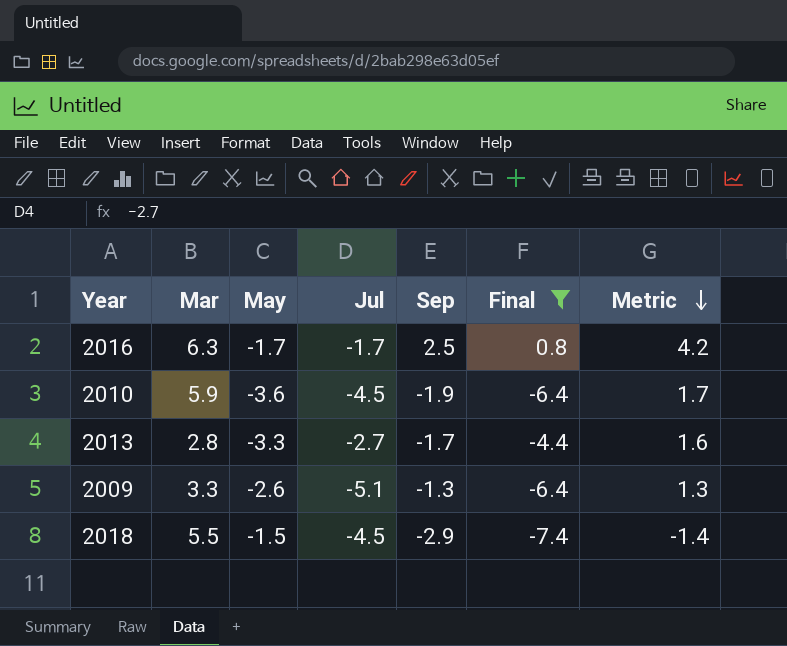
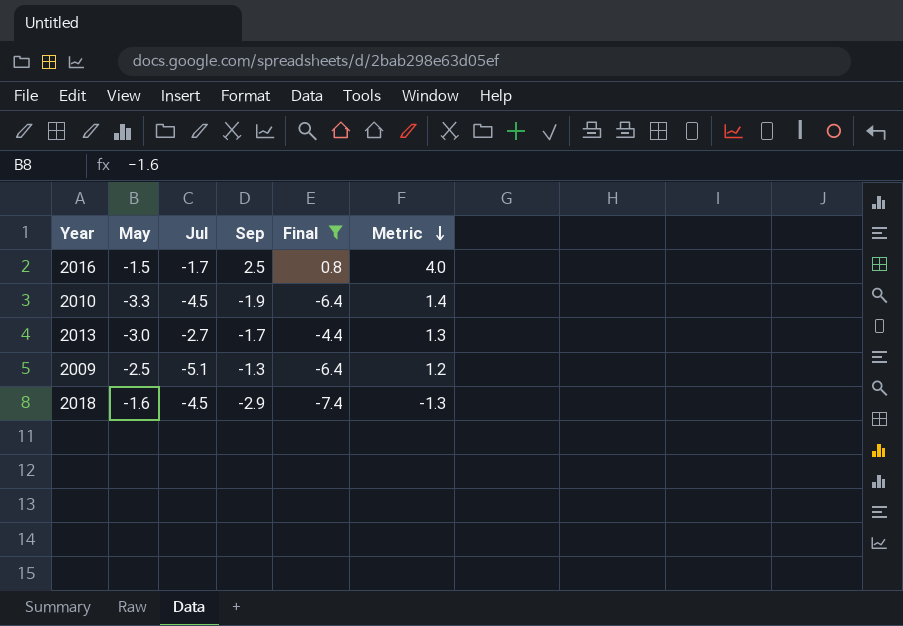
column Mar | position: 2 -> none
2016 | May: -1.7 -> -1.5
2016 | Metric: 4.2 -> 4.0
2010 | May: -3.6 -> -3.3
2010 | Metric: 1.7 -> 1.4
2013 | May: -3.3 -> -3.0
2013 | Metric: 1.6 -> 1.3
2009 | May: -2.6 -> -2.5
2009 | Metric: 1.3 -> 1.2
2018 | May: -1.5 -> -1.6
2018 | Metric: -1.4 -> -1.3

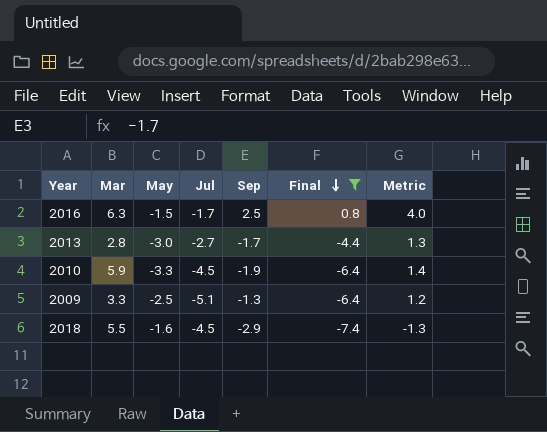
row order: Metric descending -> Final descending
column Mar | position: none -> 2

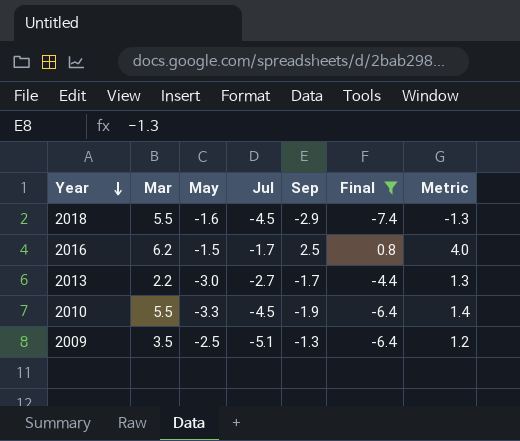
row order: Final descending -> Year descending
2016 | Mar: 6.3 -> 6.2
2013 | Mar: 2.8 -> 2.2
2010 | Mar: 5.9 -> 5.5
2009 | Mar: 3.3 -> 3.5

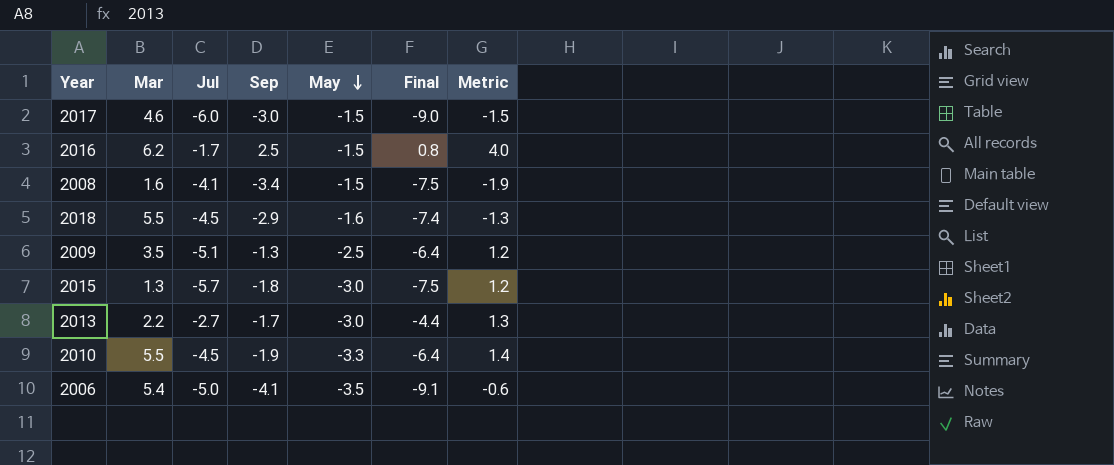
filter: Final >= -7.4 -> none
row order: Year descending -> May descending
column May | position: 3 -> 5

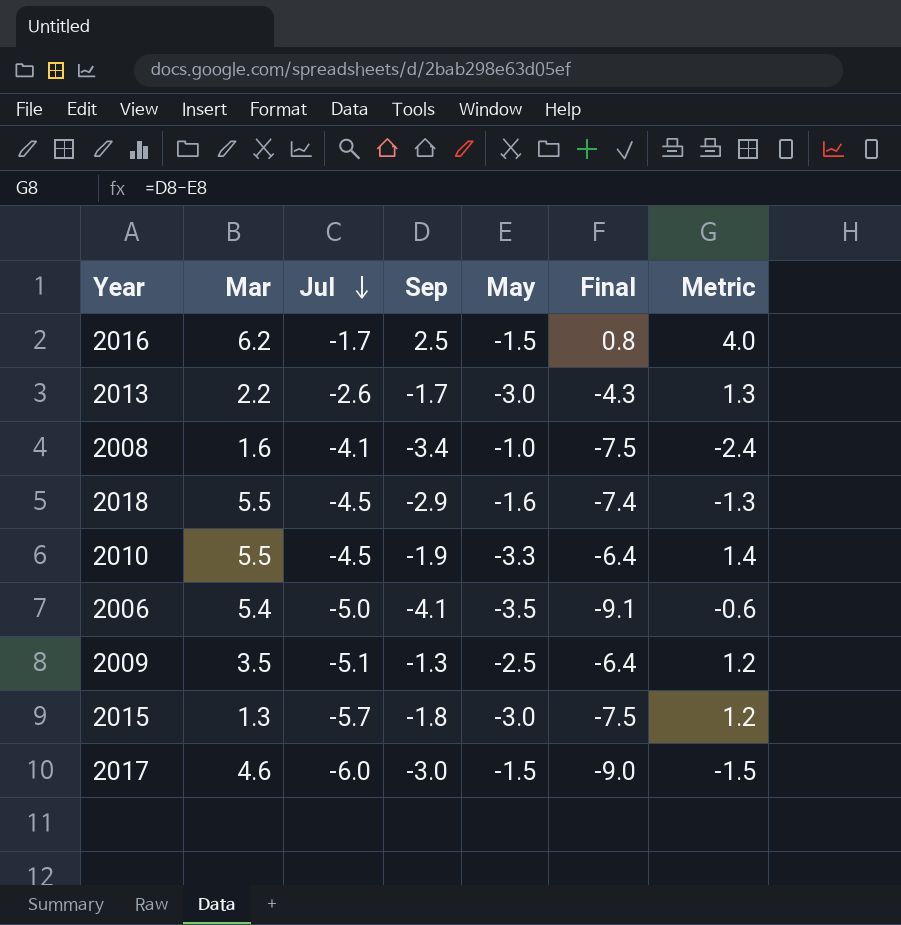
row order: May descending -> Jul descending
2013 | Jul: -2.7 -> -2.6
2013 | Final: -4.4 -> -4.3
2008 | May: -1.5 -> -1.0
2008 | Metric: -1.9 -> -2.4

